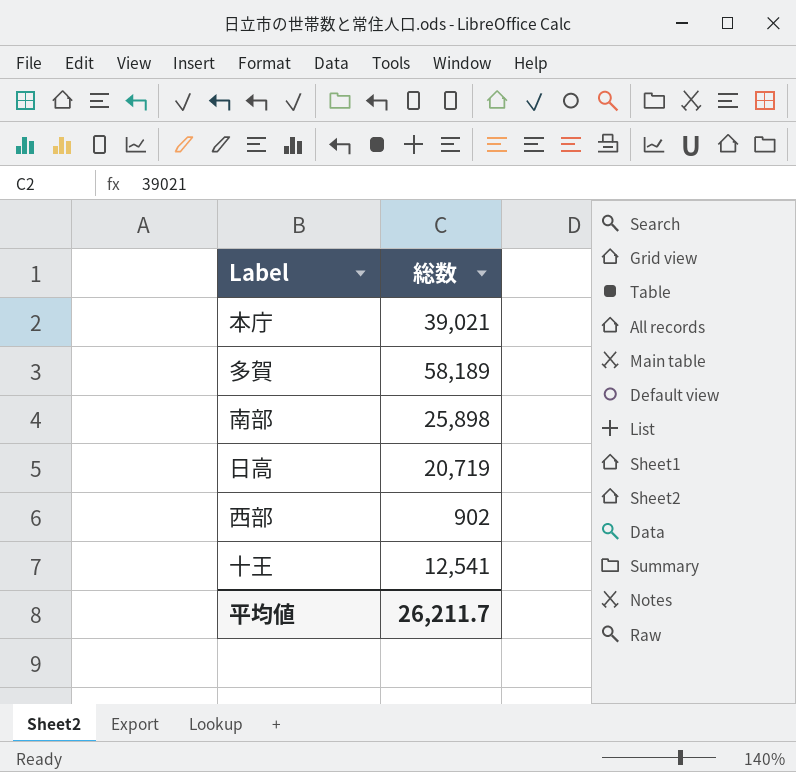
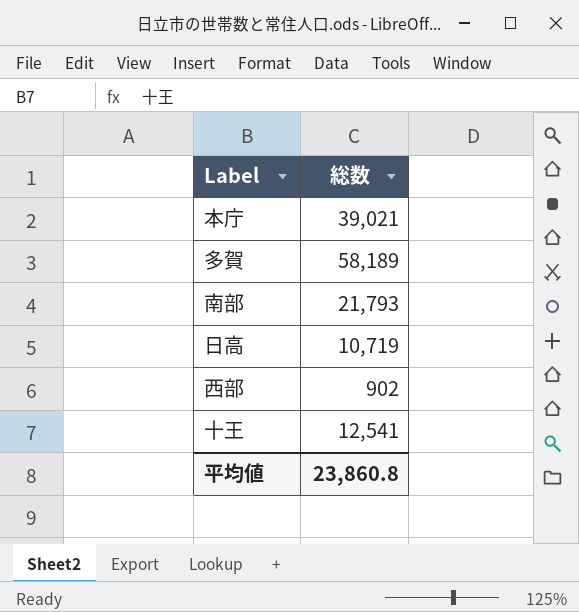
南部 | 総数: 25,898 -> 21,793
日高 | 総数: 20,719 -> 10,719
平均値 | 総数: 26,211.7 -> 23,860.8

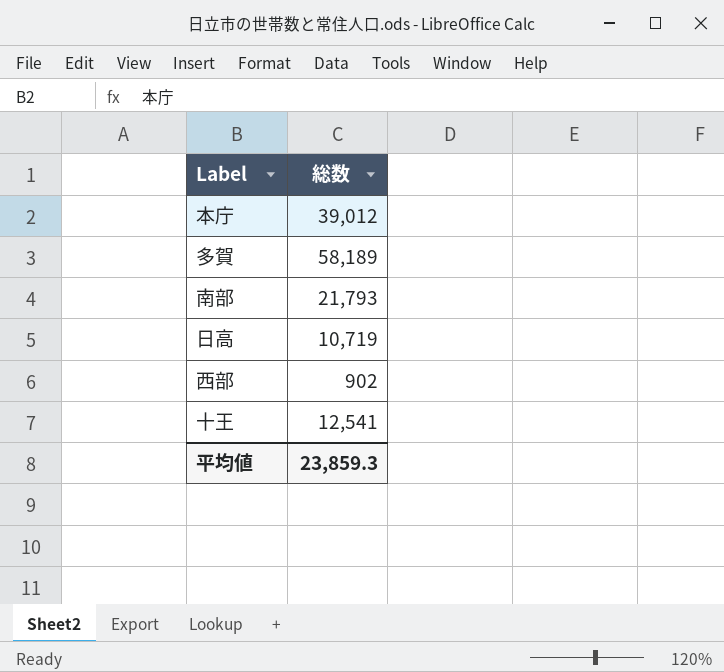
本庁 | 総数: 39,021 -> 39,012
平均値 | 総数: 23,860.8 -> 23,859.3

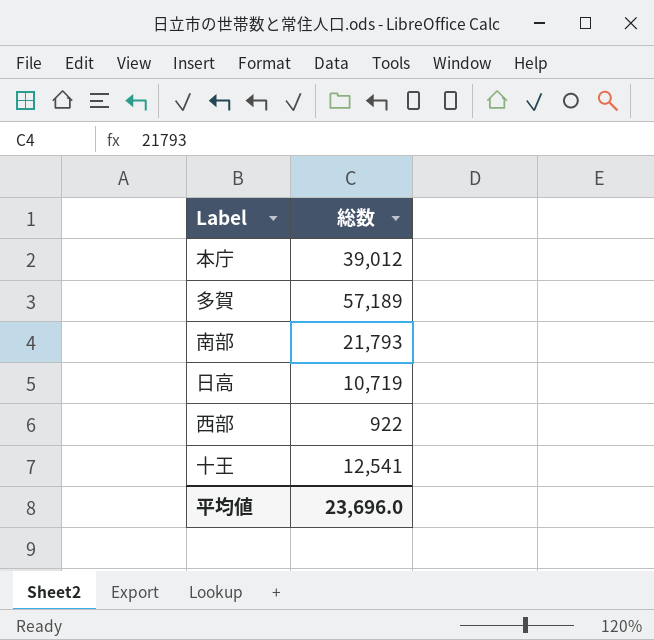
多賀 | 総数: 58,189 -> 57,189
西部 | 総数: 902 -> 922
平均値 | 総数: 23,859.3 -> 23,696.0

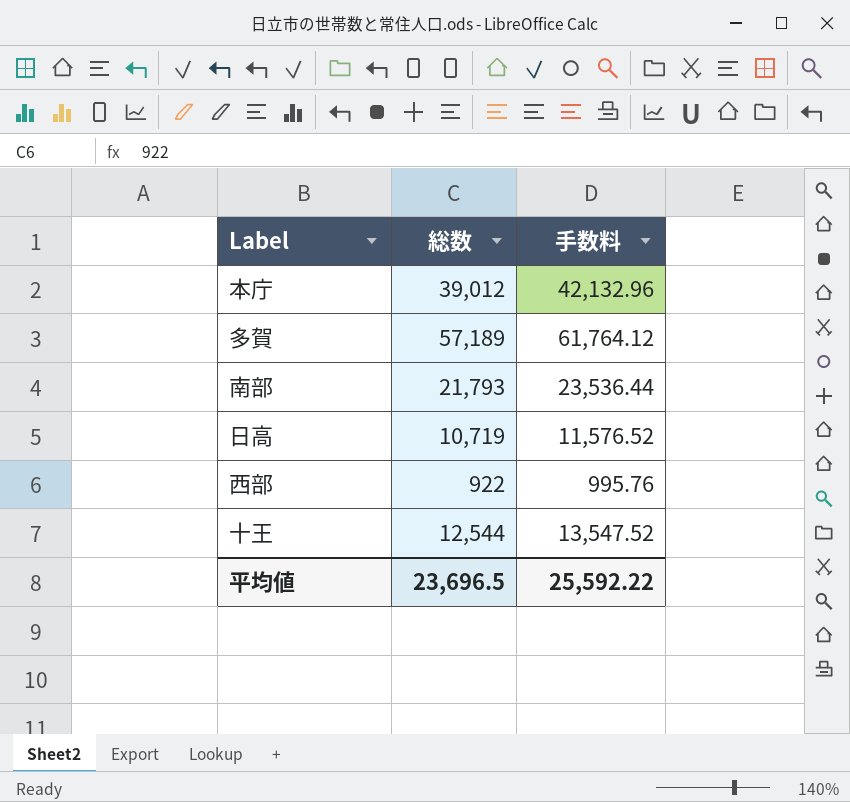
column 手数料 | formula: none -> [総数] * 1.08
十王 | 総数: 12,541 -> 12,544
平均値 | 総数: 23,696.0 -> 23,696.5

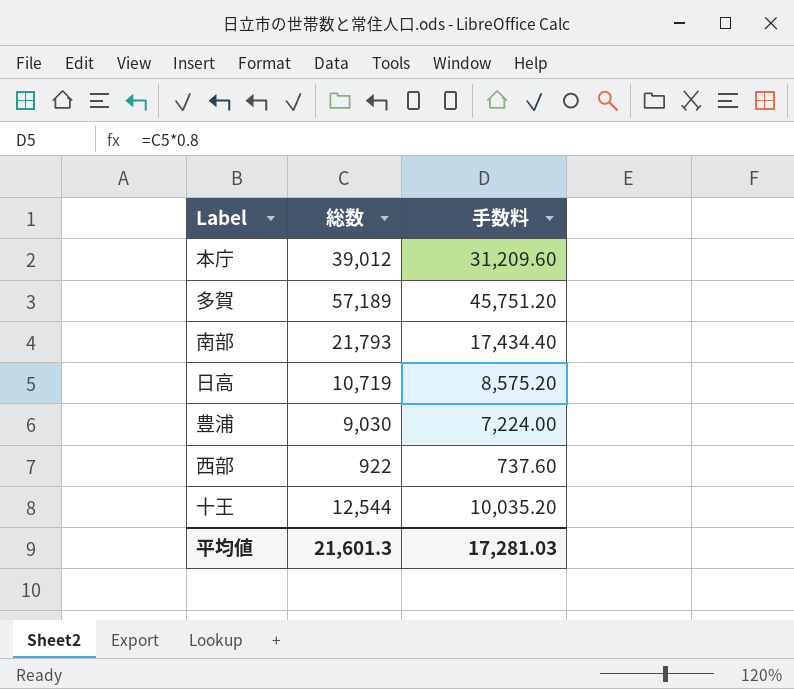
column 手数料 | formula: [総数] * 1.08 -> [総数] * 0.8
row 豊浦: none -> 9,030 | 7,224.00
平均値 | 総数: 23,696.5 -> 21,601.3
平均値 | 手数料: 25,592.22 -> 17,281.03

